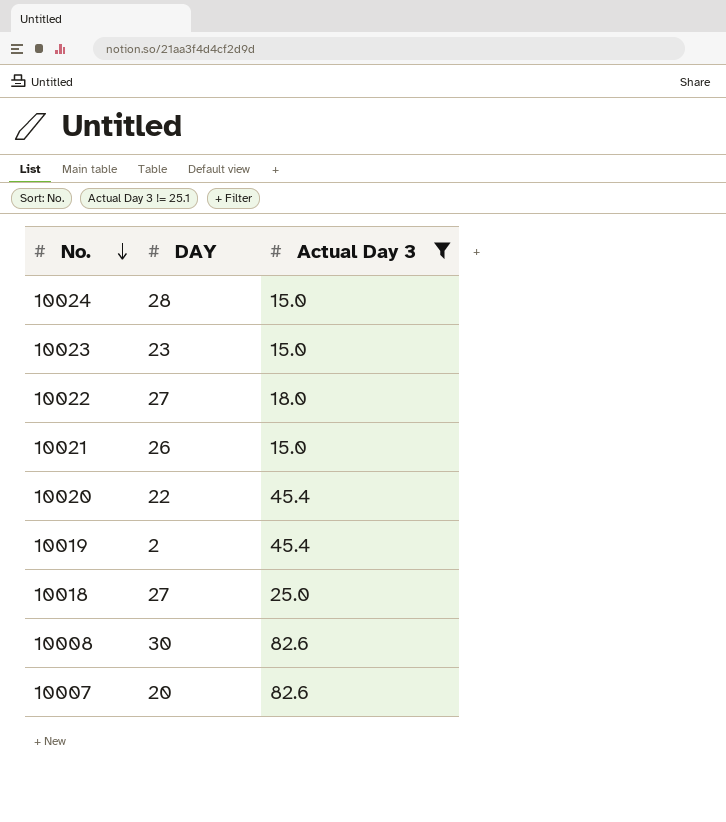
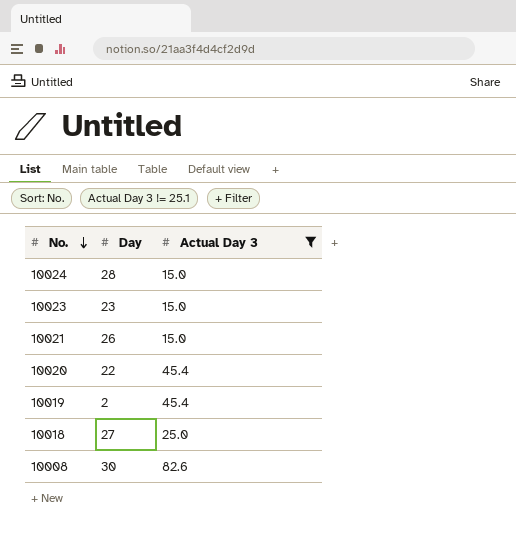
column name: DAY -> Day
row 10022: 27 | 18.0 -> none
row 10007: 20 | 82.6 -> none

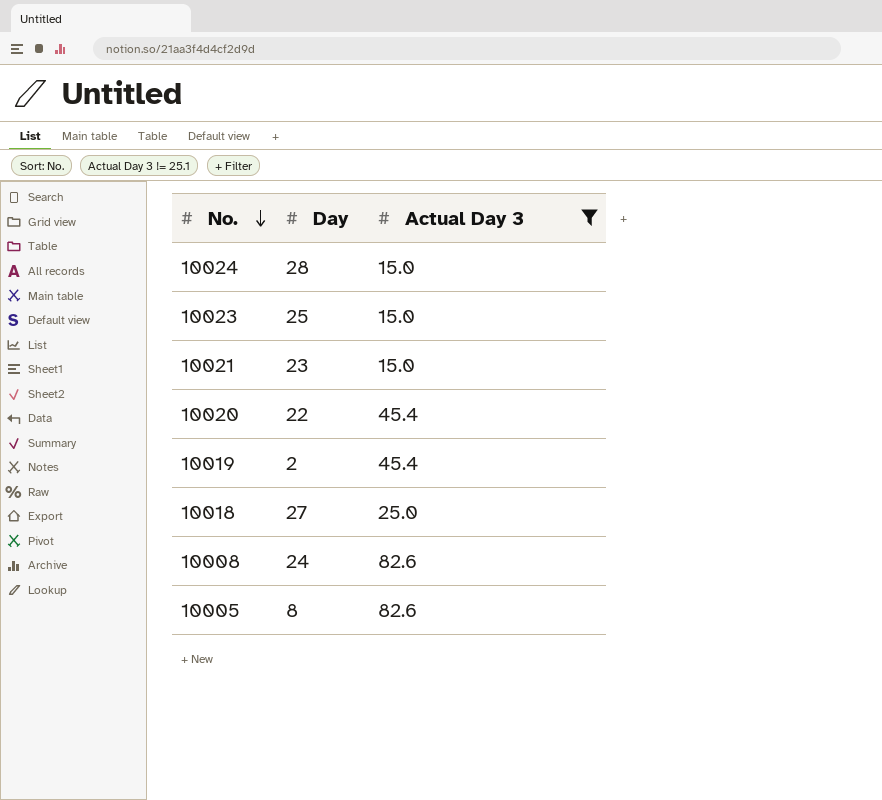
10023 | Day: 23 -> 25
10021 | Day: 26 -> 23
10008 | Day: 30 -> 24
row 10005: none -> 8 | 82.6

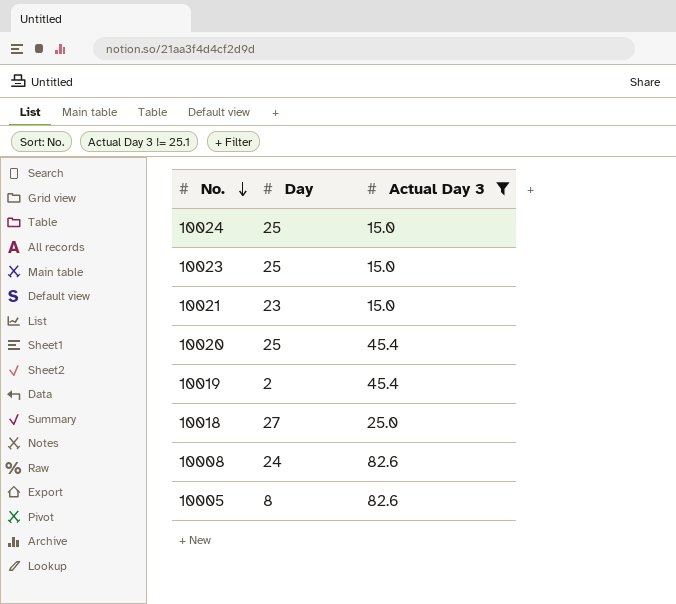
10024 | Day: 28 -> 25
10020 | Day: 22 -> 25

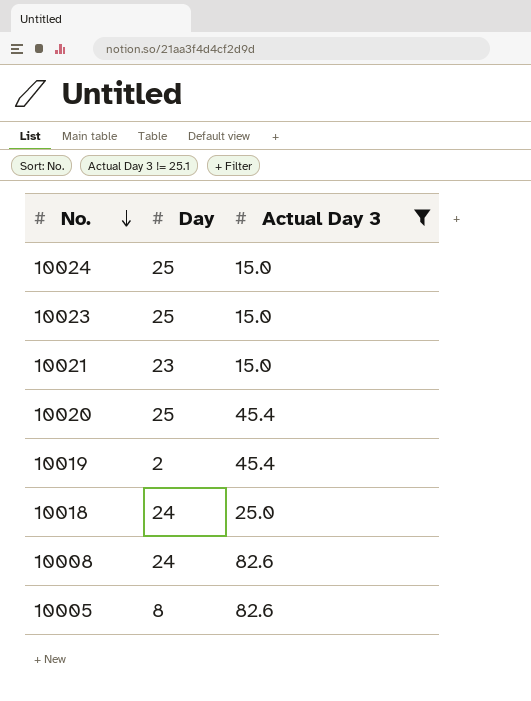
10018 | Day: 27 -> 24

